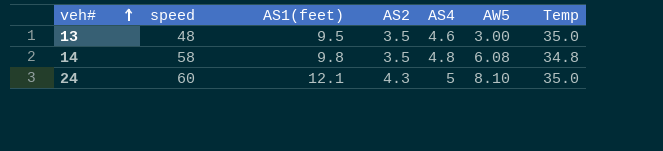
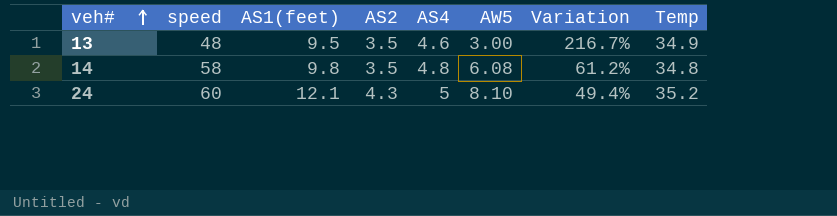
column Variation | formula: none -> ([AS1(feet)] - [AW5]) / [AW5]
13 | Temp: 35.0 -> 34.9
24 | Temp: 35.0 -> 35.2

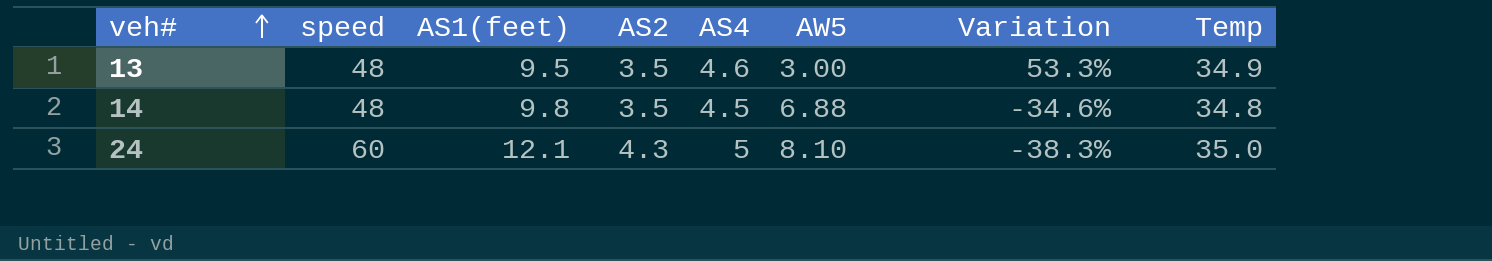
column Variation | formula: ([AS1(feet)] - [AW5]) / [AW5] -> ([AS4] - [AW5]) / [AW5]
14 | speed: 58 -> 48
14 | AS4: 4.8 -> 4.5
14 | AW5: 6.08 -> 6.88
24 | Temp: 35.2 -> 35.0

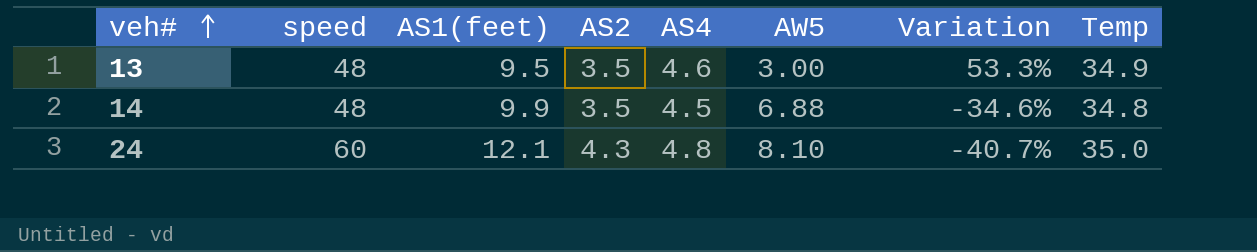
14 | AS1(feet): 9.8 -> 9.9
24 | AS4: 5 -> 4.8
24 | Variation: -38.3% -> -40.7%

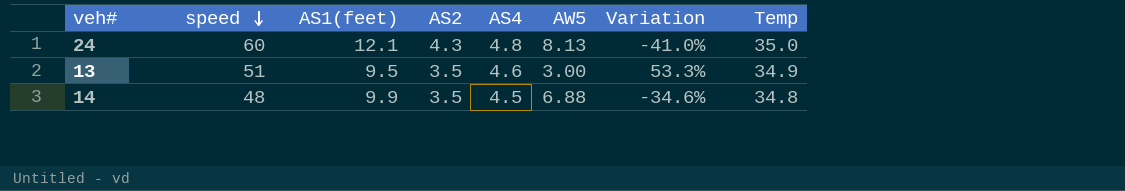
row order: veh# ascending -> speed descending
24 | AW5: 8.10 -> 8.13
24 | Variation: -40.7% -> -41.0%
13 | speed: 48 -> 51

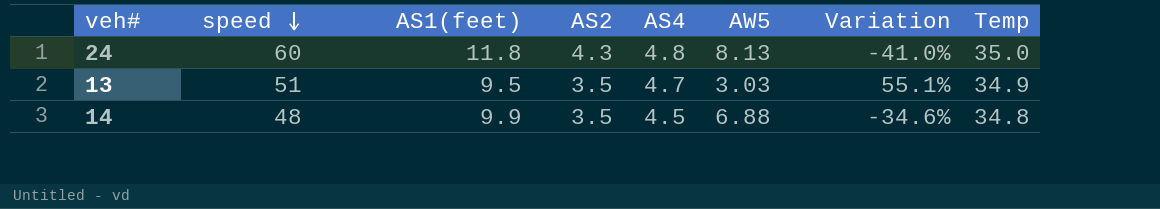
24 | AS1(feet): 12.1 -> 11.8
13 | AS4: 4.6 -> 4.7
13 | AW5: 3.00 -> 3.03
13 | Variation: 53.3% -> 55.1%

